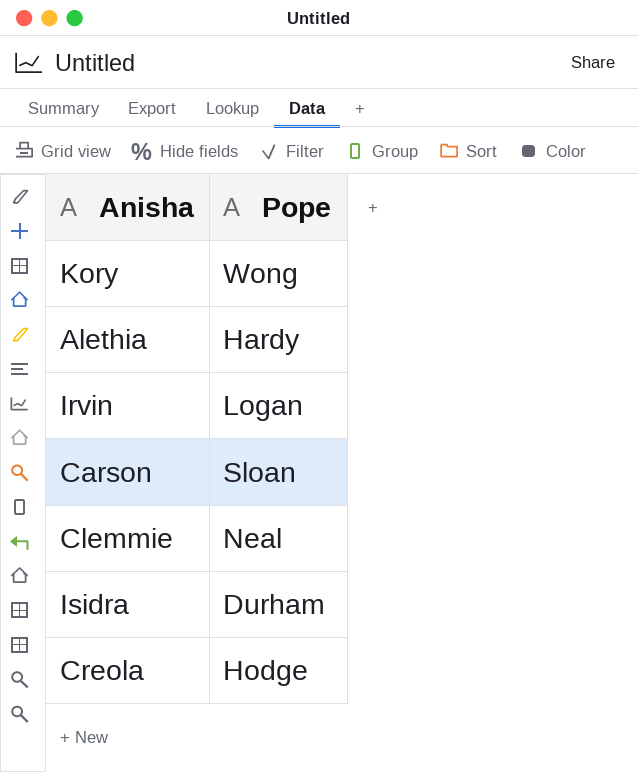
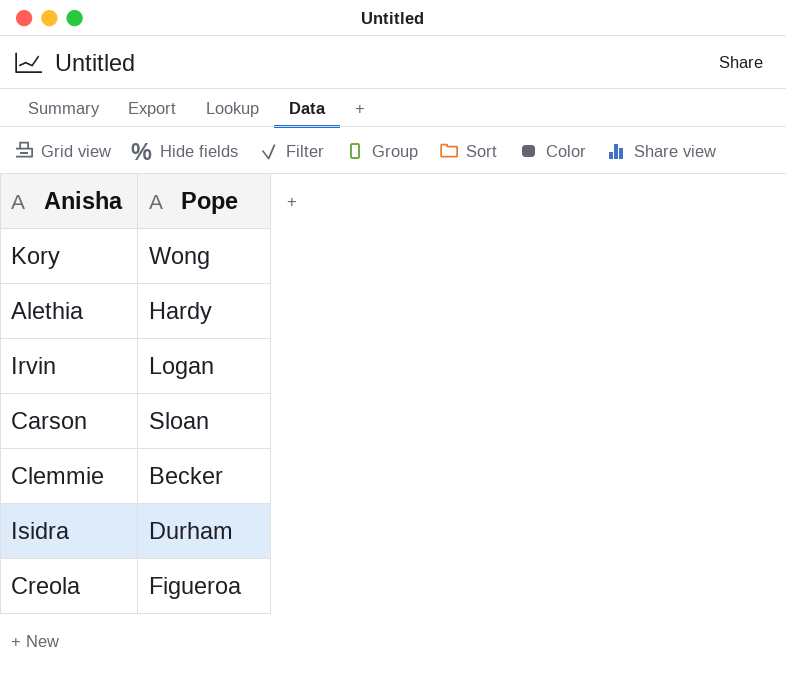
Clemmie | Pope: Neal -> Becker
Creola | Pope: Hodge -> Figueroa

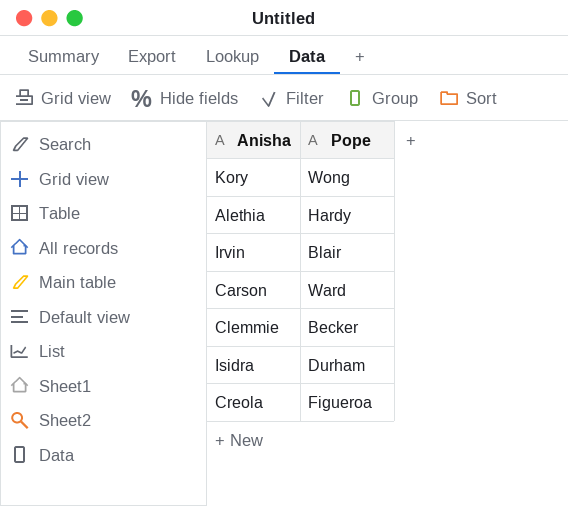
Irvin | Pope: Logan -> Blair
Carson | Pope: Sloan -> Ward

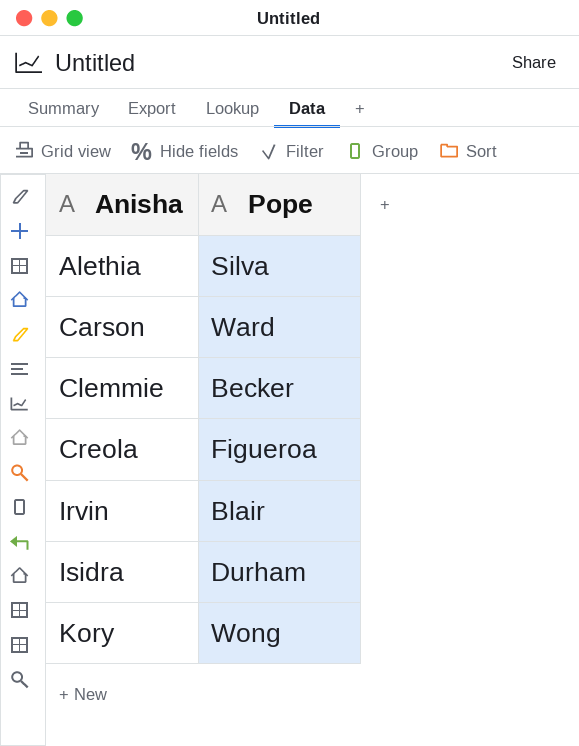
row order: none -> Anisha ascending
Alethia | Pope: Hardy -> Silva

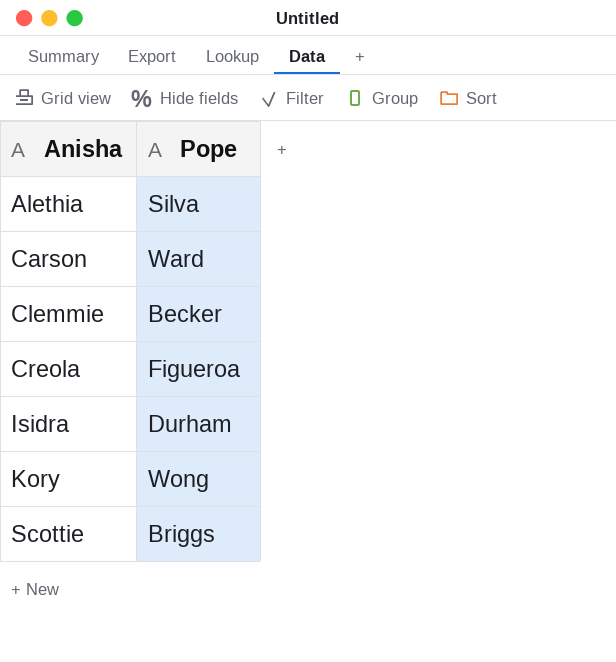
row Irvin: Blair -> none
row Scottie: none -> Briggs

